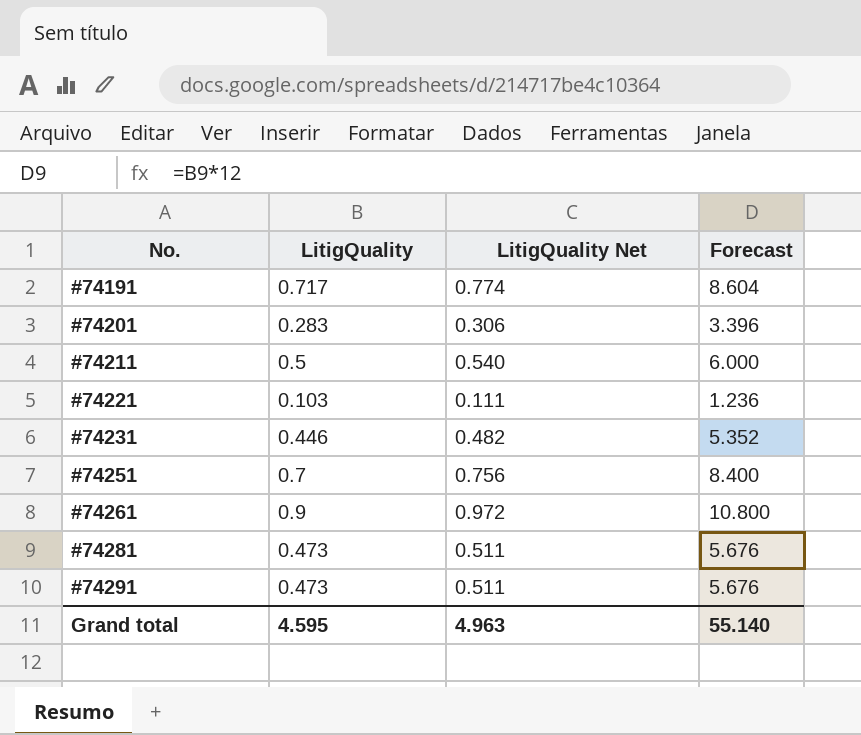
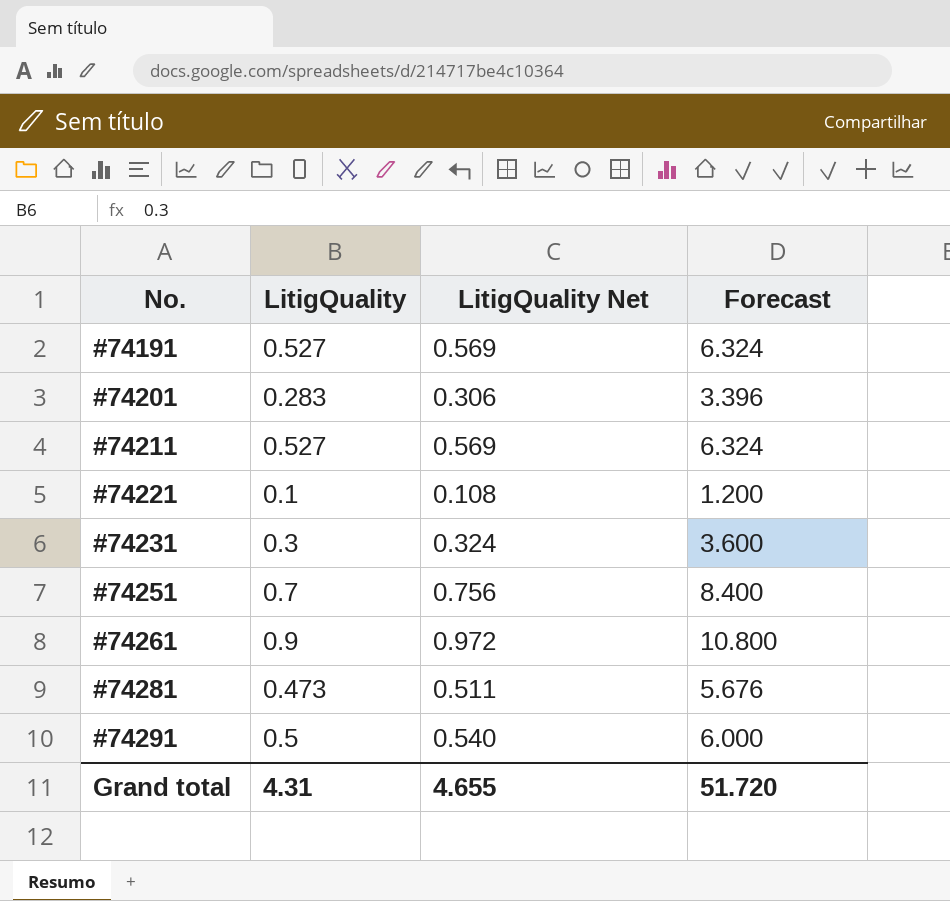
#74191 | LitigQuality: 0.717 -> 0.527
#74191 | LitigQuality Net: 0.774 -> 0.569
#74191 | Forecast: 8.604 -> 6.324
#74211 | LitigQuality: 0.5 -> 0.527
#74211 | LitigQuality Net: 0.540 -> 0.569
#74211 | Forecast: 6.000 -> 6.324
#74221 | LitigQuality: 0.103 -> 0.1
#74221 | LitigQuality Net: 0.111 -> 0.108
#74221 | Forecast: 1.236 -> 1.200
#74231 | LitigQuality: 0.446 -> 0.3
#74231 | LitigQuality Net: 0.482 -> 0.324
#74231 | Forecast: 5.352 -> 3.600
#74291 | LitigQuality: 0.473 -> 0.5
#74291 | LitigQuality Net: 0.511 -> 0.540
#74291 | Forecast: 5.676 -> 6.000
Grand total | LitigQuality: 4.595 -> 4.31
Grand total | LitigQuality Net: 4.963 -> 4.655
Grand total | Forecast: 55.140 -> 51.720

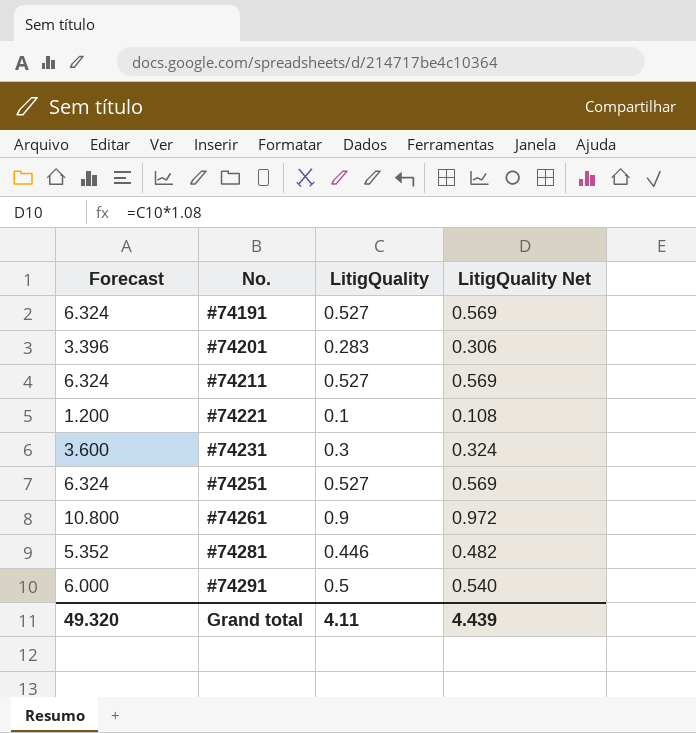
column Forecast | position: 4 -> 1
#74251 | Forecast: 8.400 -> 6.324
#74251 | LitigQuality: 0.7 -> 0.527
#74251 | LitigQuality Net: 0.756 -> 0.569
#74281 | Forecast: 5.676 -> 5.352
#74281 | LitigQuality: 0.473 -> 0.446
#74281 | LitigQuality Net: 0.511 -> 0.482
Grand total | Forecast: 51.720 -> 49.320
Grand total | LitigQuality: 4.31 -> 4.11
Grand total | LitigQuality Net: 4.655 -> 4.439

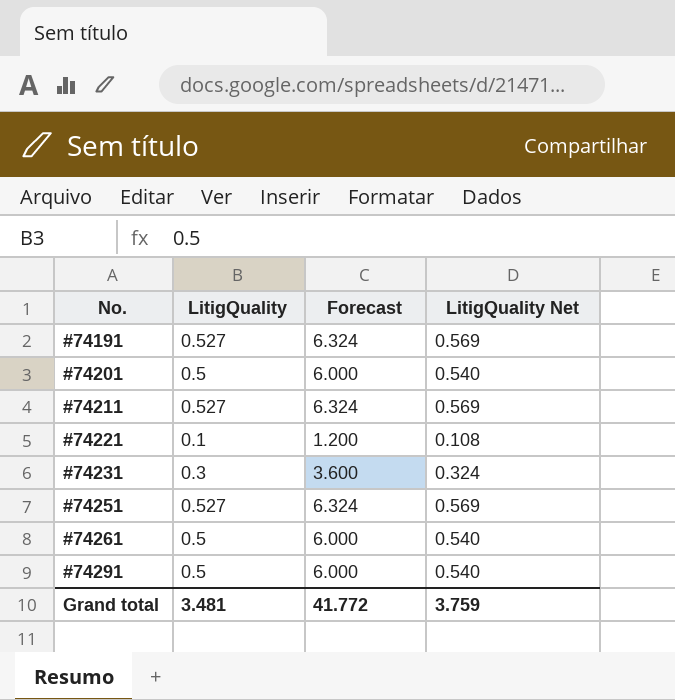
column Forecast | position: 1 -> 3
row #74281: 5.352 | 0.446 | 0.482 -> none
#74201 | LitigQuality: 0.283 -> 0.5
#74201 | Forecast: 3.396 -> 6.000
#74201 | LitigQuality Net: 0.306 -> 0.540
#74261 | LitigQuality: 0.9 -> 0.5
#74261 | Forecast: 10.800 -> 6.000
#74261 | LitigQuality Net: 0.972 -> 0.540
Grand total | LitigQuality: 4.11 -> 3.481
Grand total | Forecast: 49.320 -> 41.772
Grand total | LitigQuality Net: 4.439 -> 3.759

